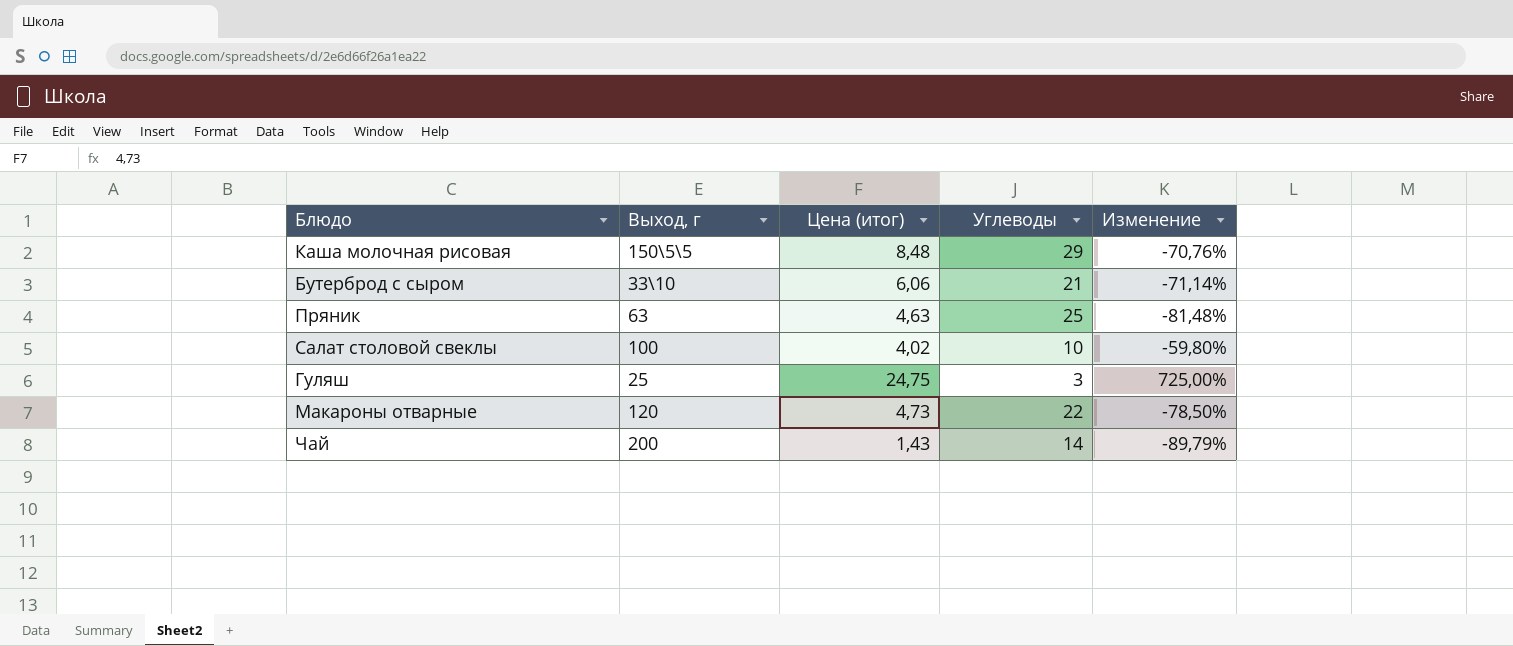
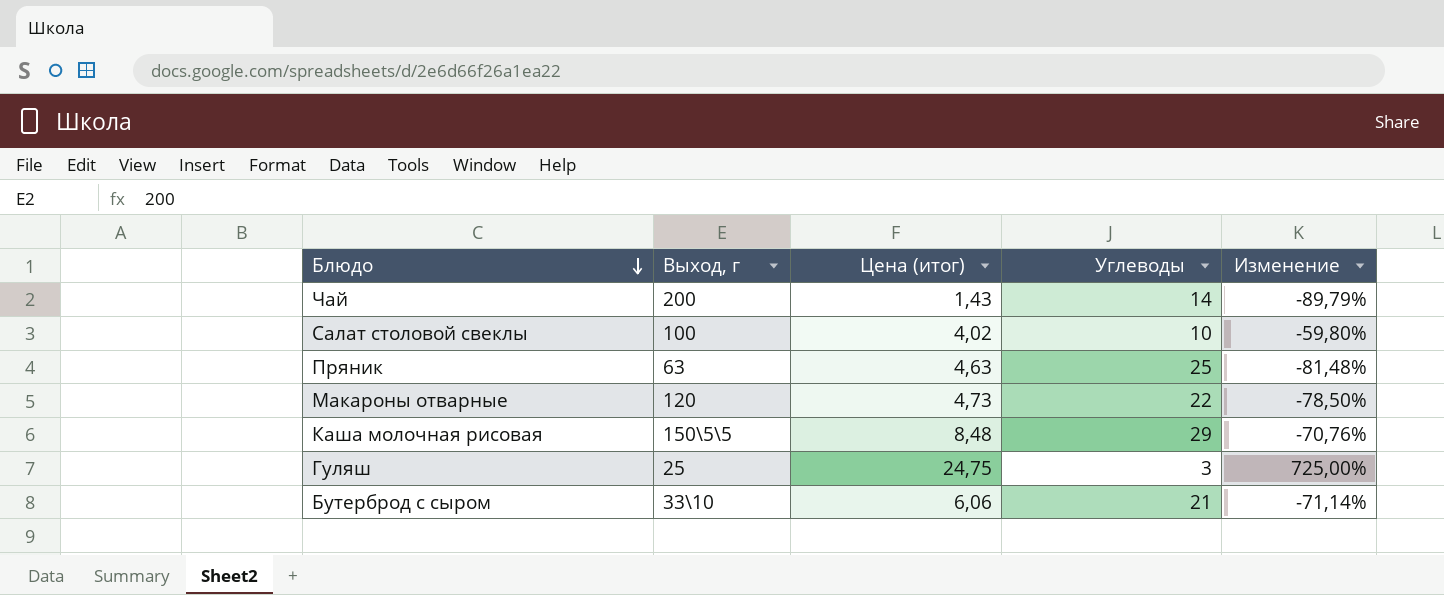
row order: none -> Блюдо descending

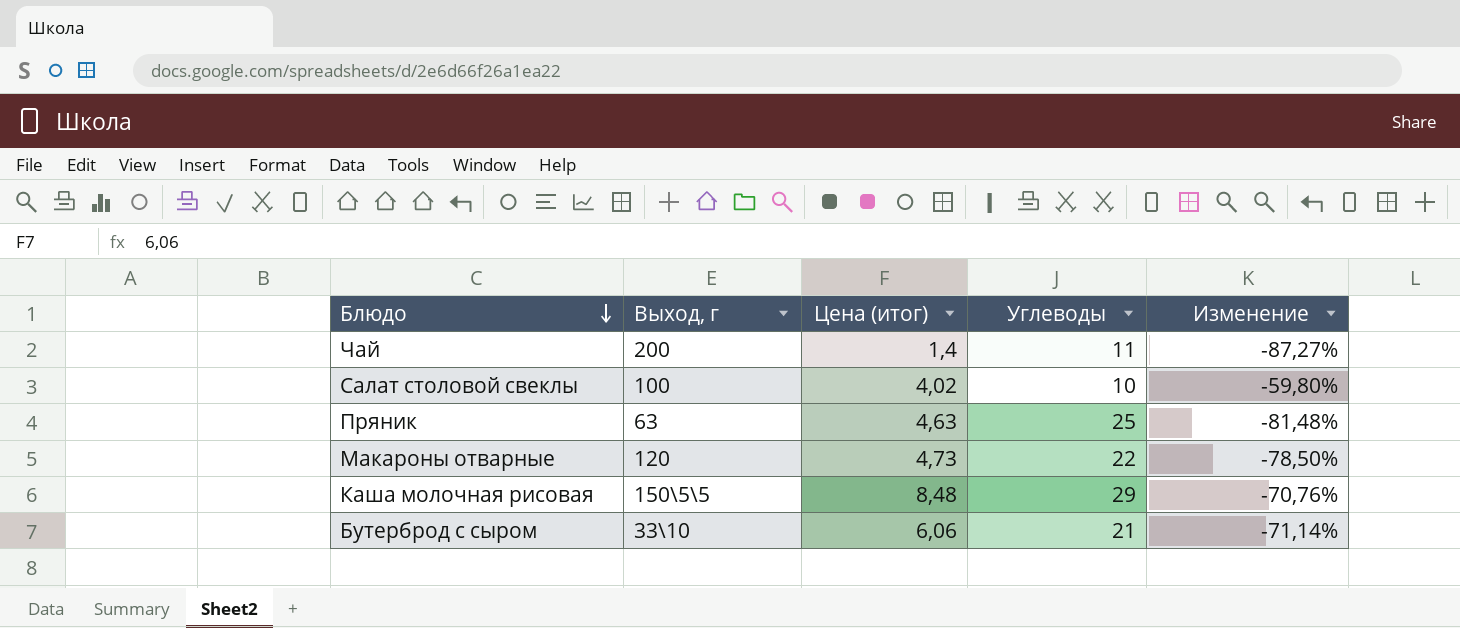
row Гуляш: 25 | 24,75 | 3 | 725,00% -> none
Чай | Цена (итог): 1,43 -> 1,4
Чай | Углеводы: 14 -> 11
Чай | Изменение: -89,79% -> -87,27%

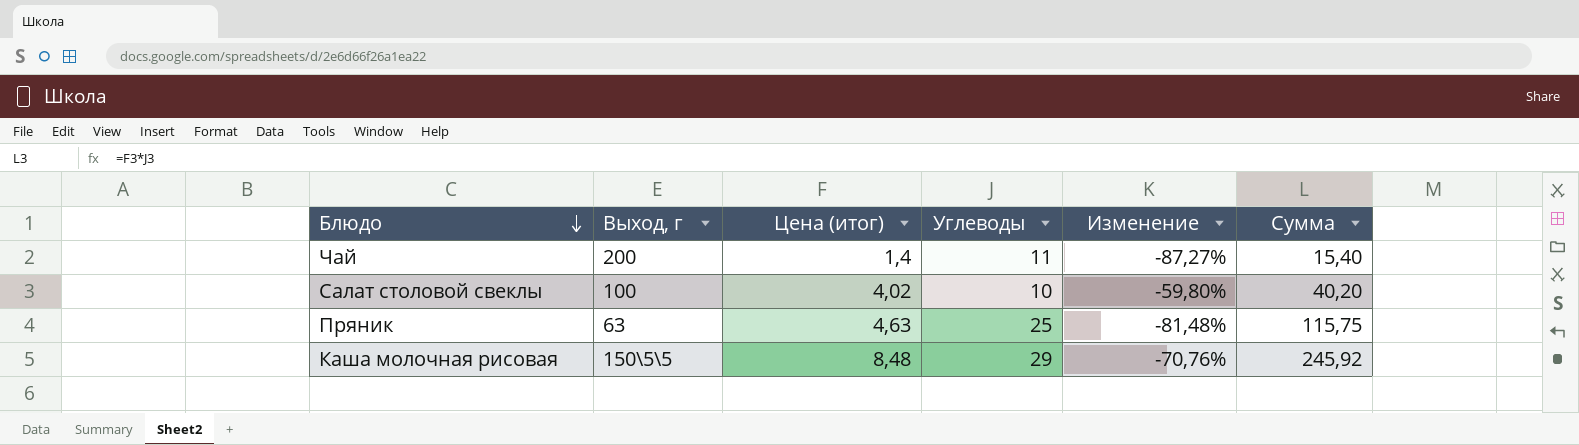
column Сумма | formula: none -> [Цена (итог)] * [Углеводы]
row Макароны отварные: 120 | 4,73 | 22 | -78,50% -> none
row Бутерброд с сыром: 33\10 | 6,06 | 21 | -71,14% -> none

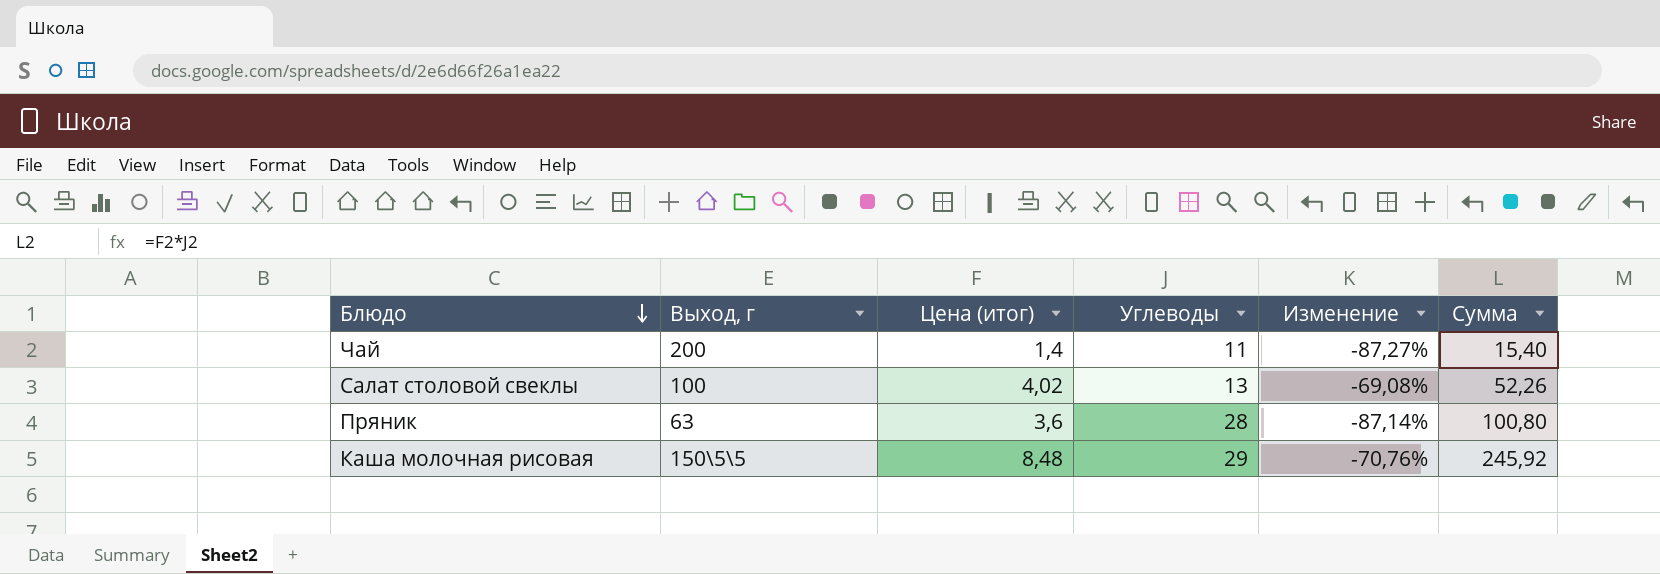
Салат столовой свеклы | Углеводы: 10 -> 13
Салат столовой свеклы | Изменение: -59,80% -> -69,08%
Салат столовой свеклы | Сумма: 40,20 -> 52,26
Пряник | Цена (итог): 4,63 -> 3,6
Пряник | Углеводы: 25 -> 28
Пряник | Изменение: -81,48% -> -87,14%
Пряник | Сумма: 115,75 -> 100,80

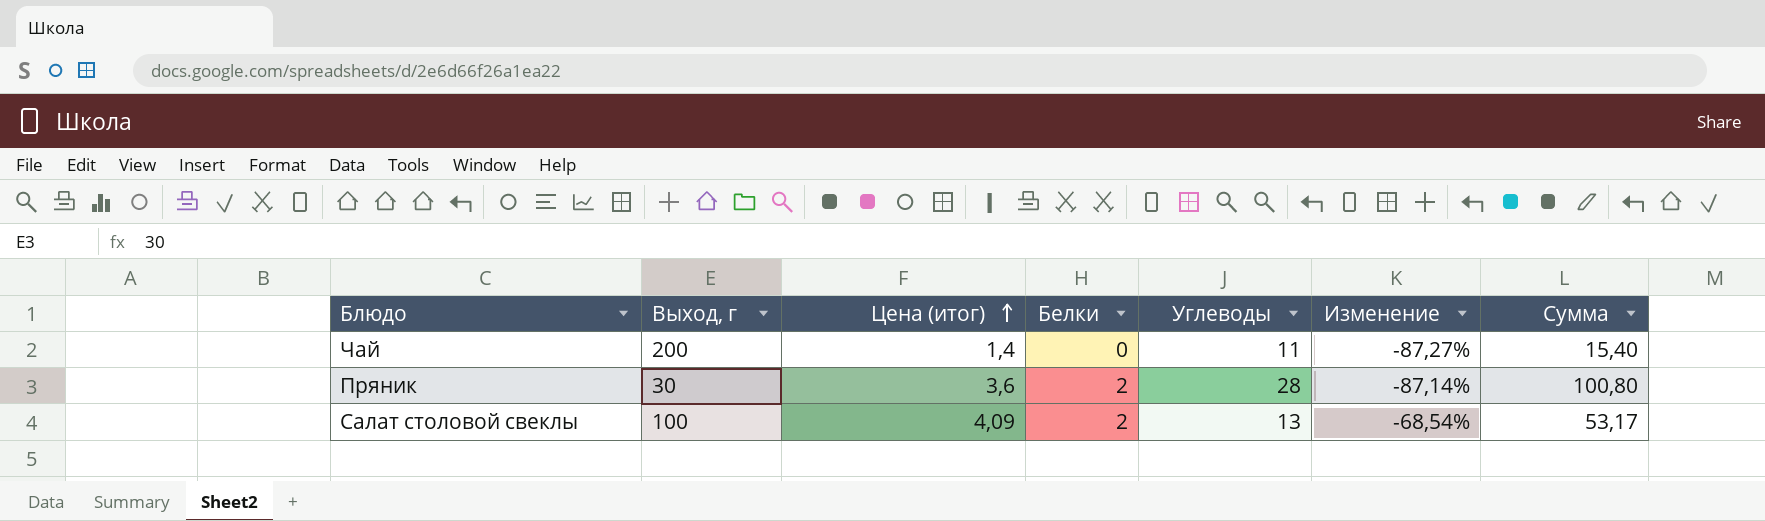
row order: Блюдо descending -> Цена (итог) ascending
column Белки | position: none -> 4
row Каша молочная рисовая: 150\5\5 | 8,48 | 29 | -70,76% | 245,92 -> none
Пряник | Выход, г: 63 -> 30
Салат столовой свеклы | Цена (итог): 4,02 -> 4,09
Салат столовой свеклы | Изменение: -69,08% -> -68,54%
Салат столовой свеклы | Сумма: 52,26 -> 53,17

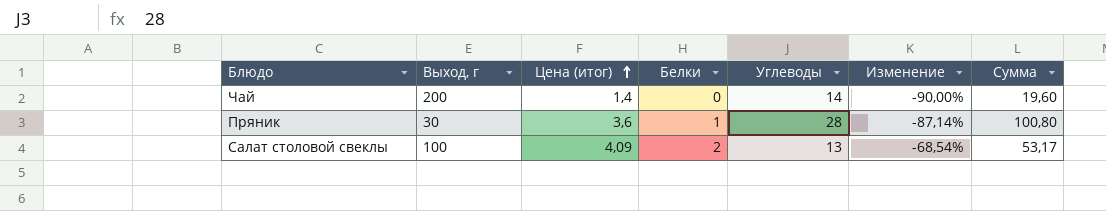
Чай | Углеводы: 11 -> 14
Чай | Изменение: -87,27% -> -90,00%
Чай | Сумма: 15,40 -> 19,60
Пряник | Белки: 2 -> 1

